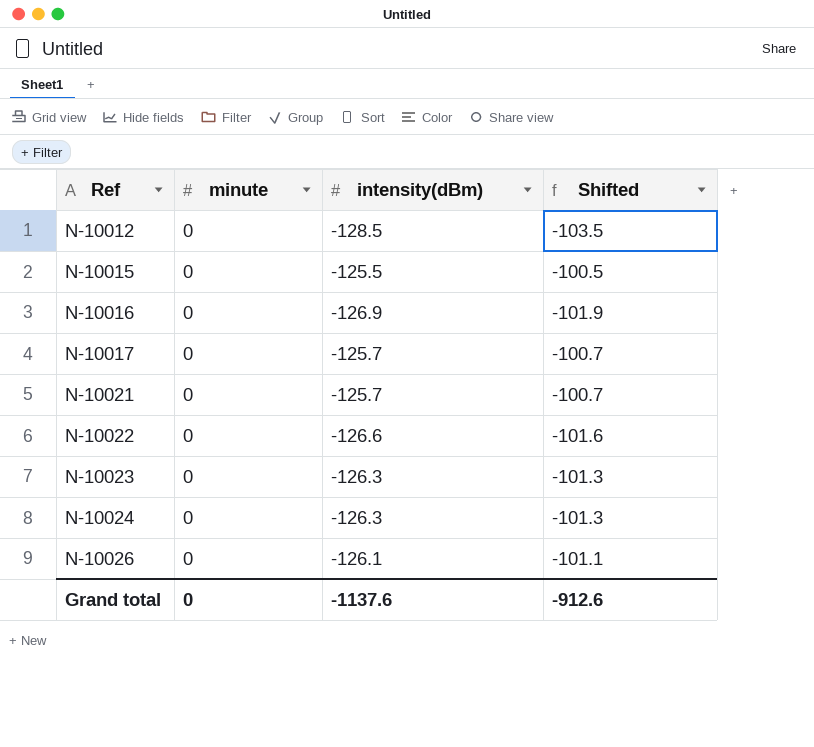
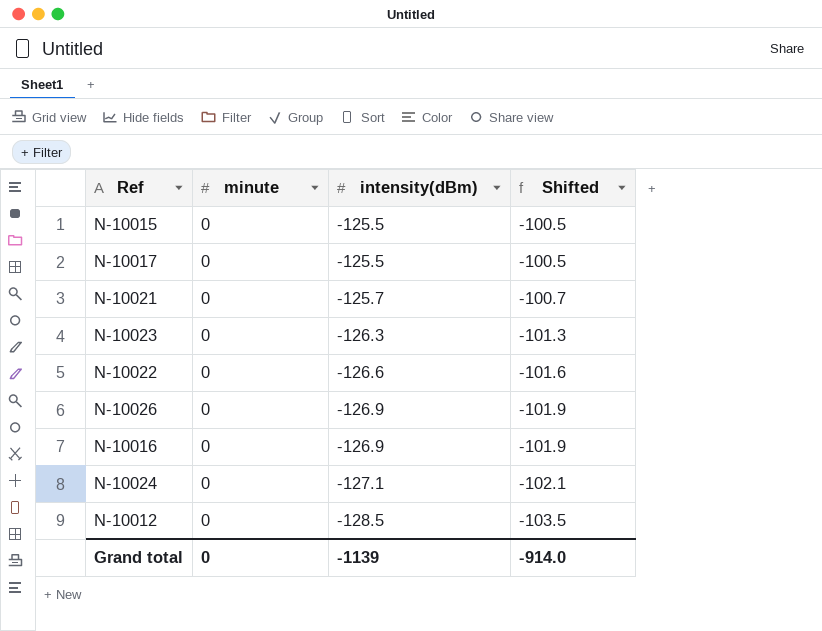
row order: Ref ascending -> intensity(dBm) descending
N-10017 | intensity(dBm): -125.7 -> -125.5
N-10017 | Shifted: -100.7 -> -100.5
N-10026 | intensity(dBm): -126.1 -> -126.9
N-10026 | Shifted: -101.1 -> -101.9
N-10024 | intensity(dBm): -126.3 -> -127.1
N-10024 | Shifted: -101.3 -> -102.1
Grand total | intensity(dBm): -1137.6 -> -1139
Grand total | Shifted: -912.6 -> -914.0

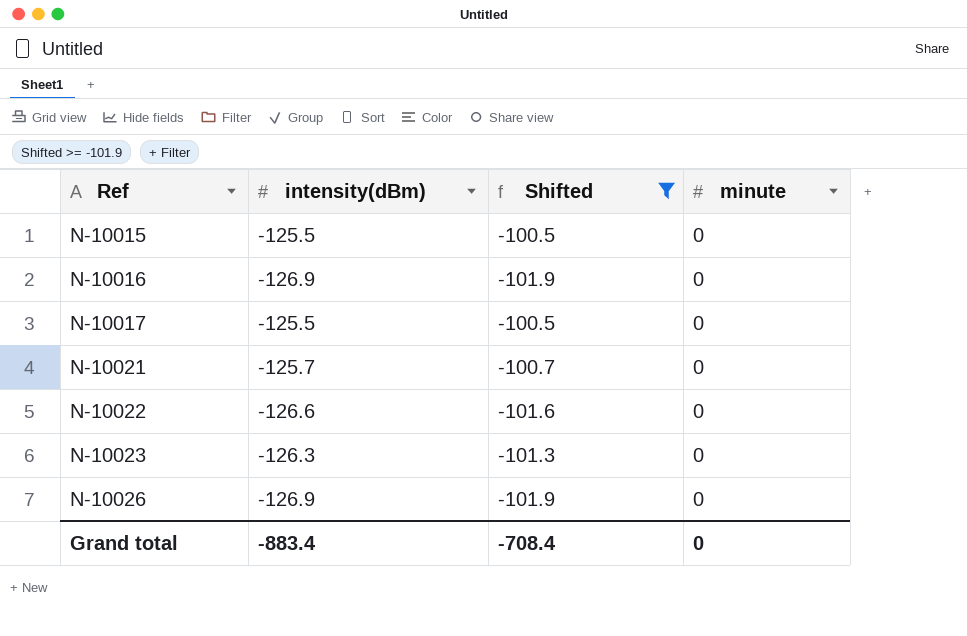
filter: none -> Shifted >= -101.9
row order: intensity(dBm) descending -> Ref ascending
column minute | position: 2 -> 4
Grand total | intensity(dBm): -1139 -> -883.4
Grand total | Shifted: -914.0 -> -708.4

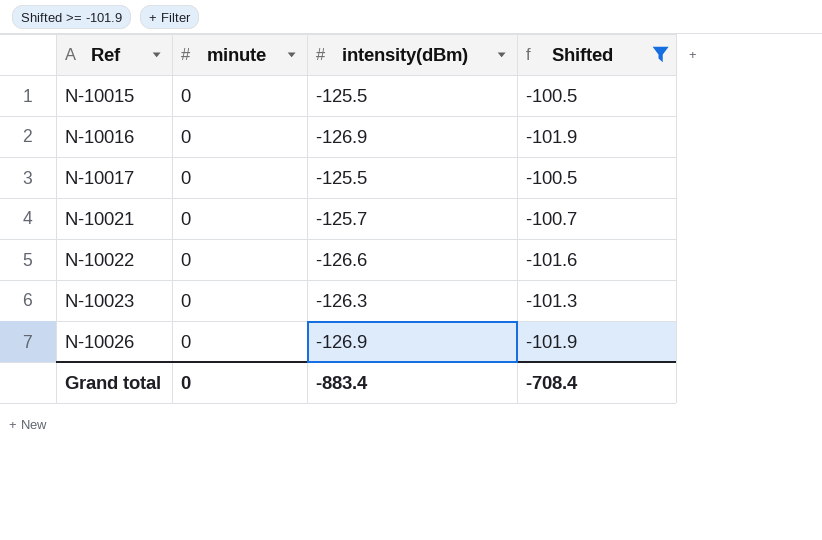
column minute | position: 4 -> 2

